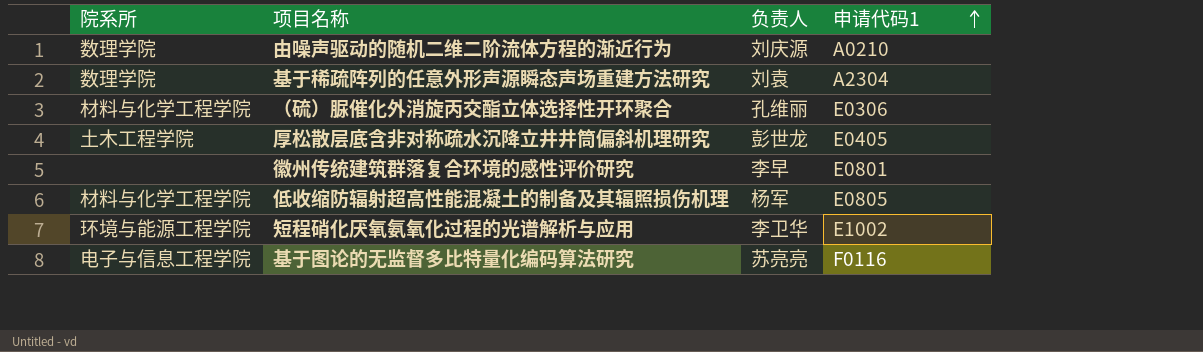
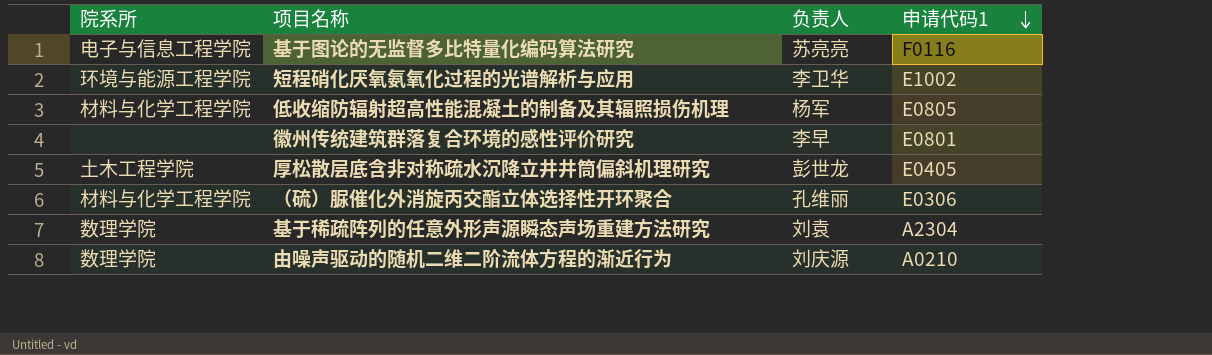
row order: 申请代码1 ascending -> 申请代码1 descending

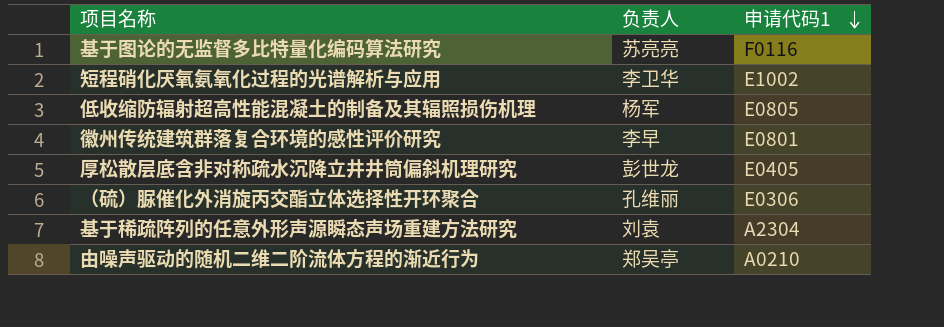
column 院系所 | position: 1 -> none
由噪声驱动的随机二维二阶流体方程的渐近行为 | 负责人: 刘庆源 -> 郑吴亭

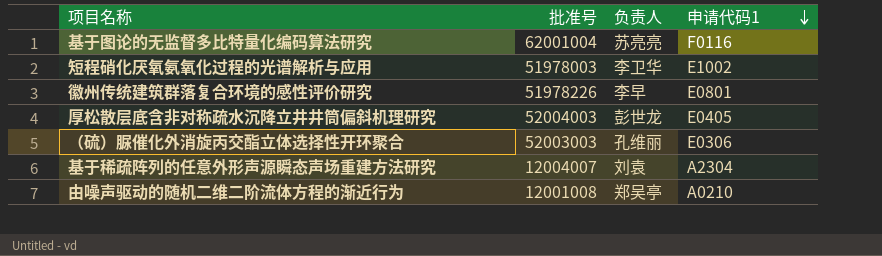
column 批准号 | position: none -> 2
row 低收缩防辐射超高性能混凝土的制备及其辐照损伤机理: 杨军 | E0805 -> none

